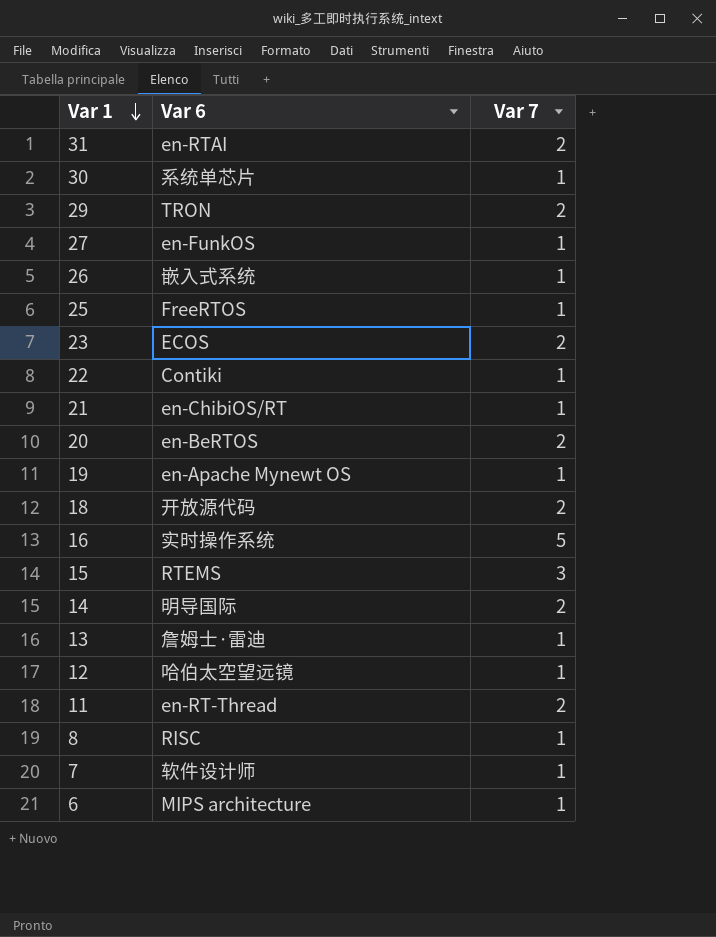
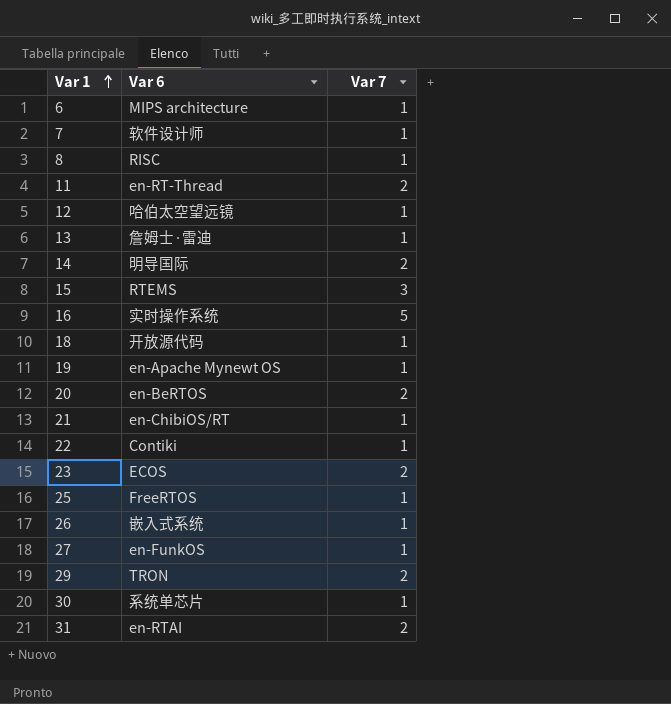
row order: Var 1 descending -> Var 1 ascending
18 | Var 7: 2 -> 1

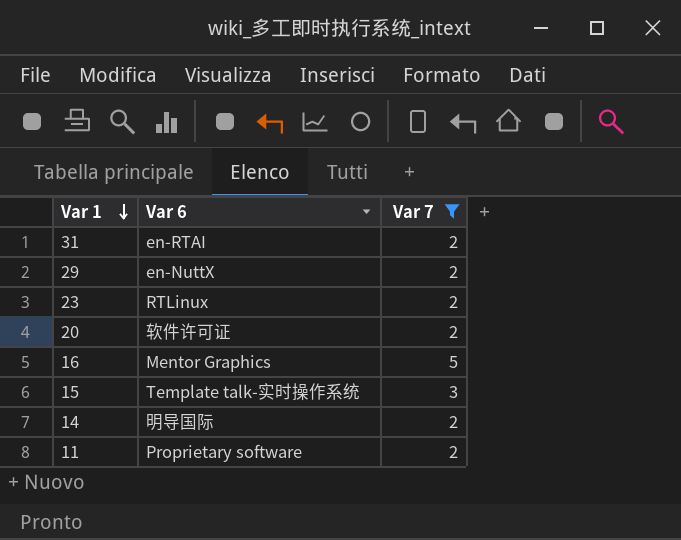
filter: none -> Var 7 != 1
row order: Var 1 ascending -> Var 1 descending
29 | Var 6: TRON -> en-NuttX
23 | Var 6: ECOS -> RTLinux
20 | Var 6: en-BeRTOS -> 软件许可证
16 | Var 6: 实时操作系统 -> Mentor Graphics
15 | Var 6: RTEMS -> Template talk-实时操作系统
11 | Var 6: en-RT-Thread -> Proprietary software

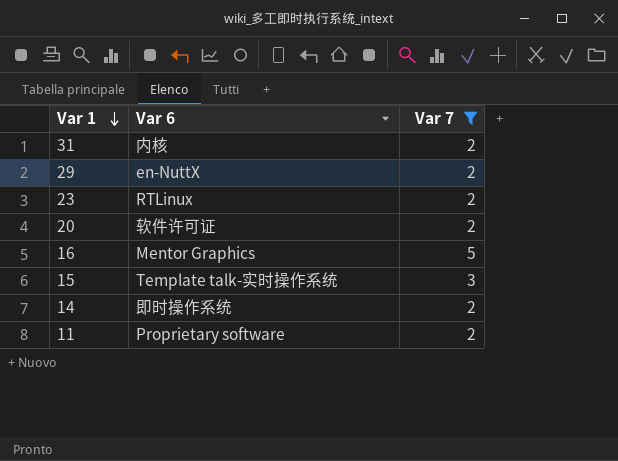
31 | Var 6: en-RTAI -> 内核
14 | Var 6: 明导国际 -> 即时操作系统

